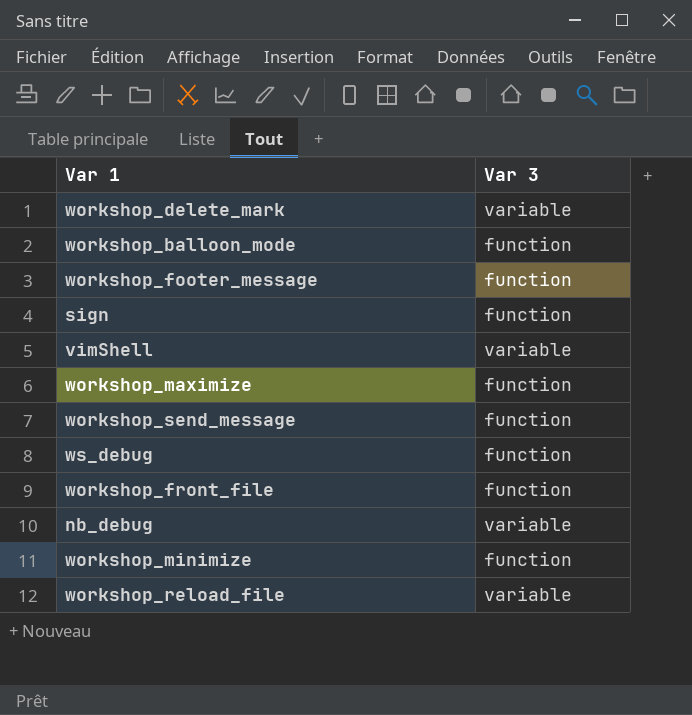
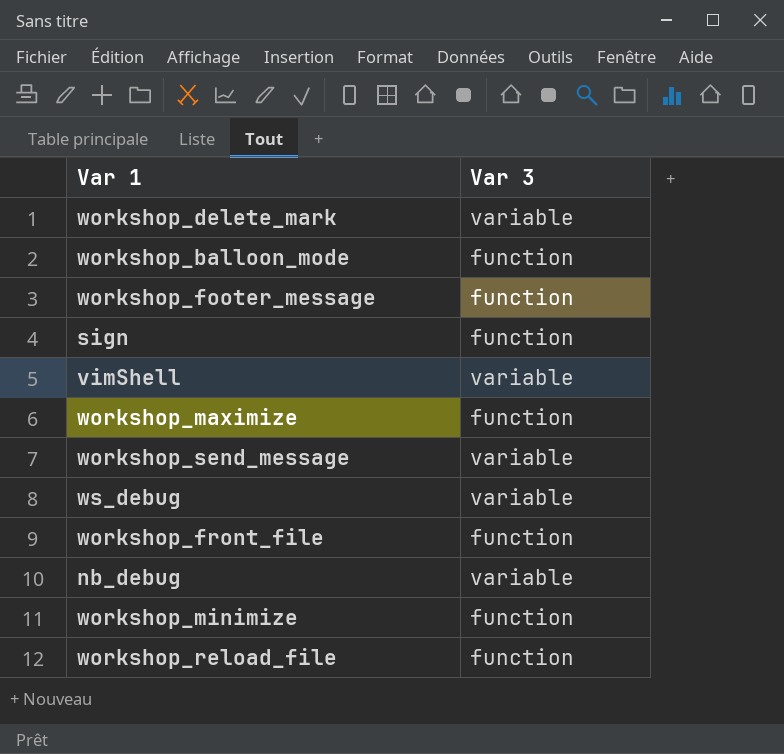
workshop_send_message | Var 3: function -> variable
ws_debug | Var 3: function -> variable
workshop_reload_file | Var 3: variable -> function

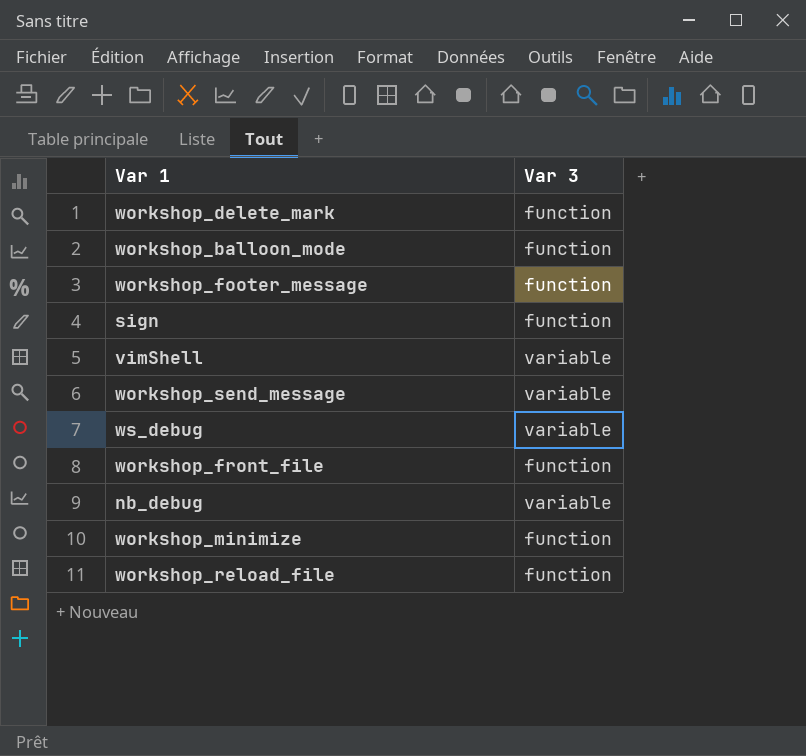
row workshop_maximize: function -> none
workshop_delete_mark | Var 3: variable -> function

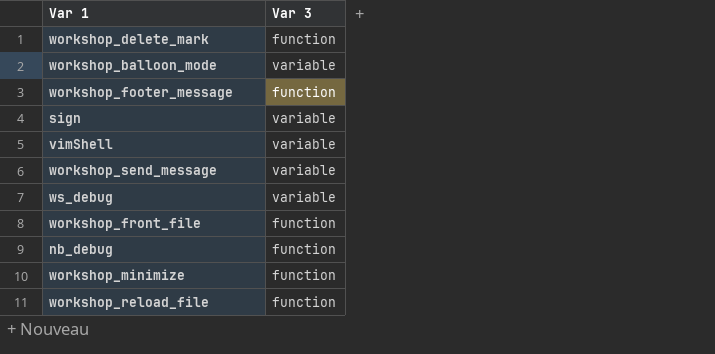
workshop_balloon_mode | Var 3: function -> variable
sign | Var 3: function -> variable
nb_debug | Var 3: variable -> function

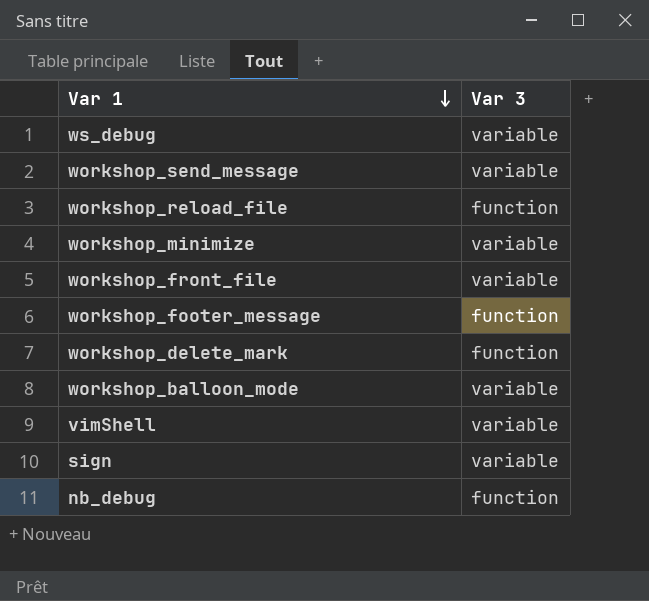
row order: none -> Var 1 descending
workshop_minimize | Var 3: function -> variable
workshop_front_file | Var 3: function -> variable

